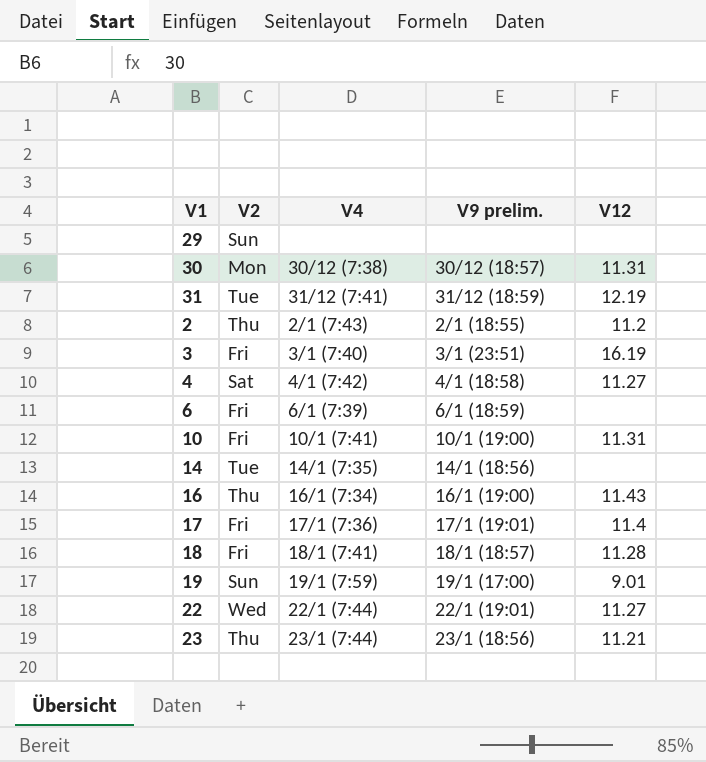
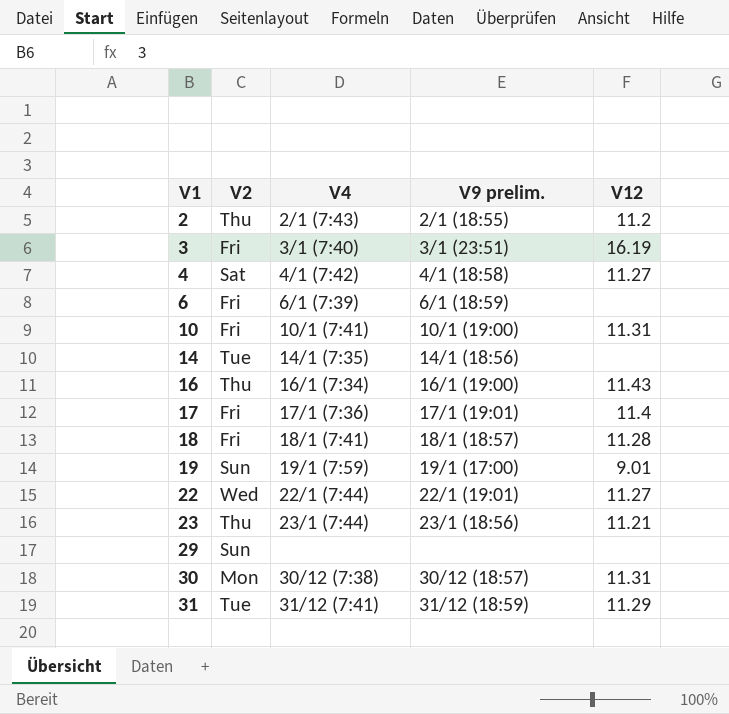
row order: none -> V1 ascending
31 | V12: 12.19 -> 11.29

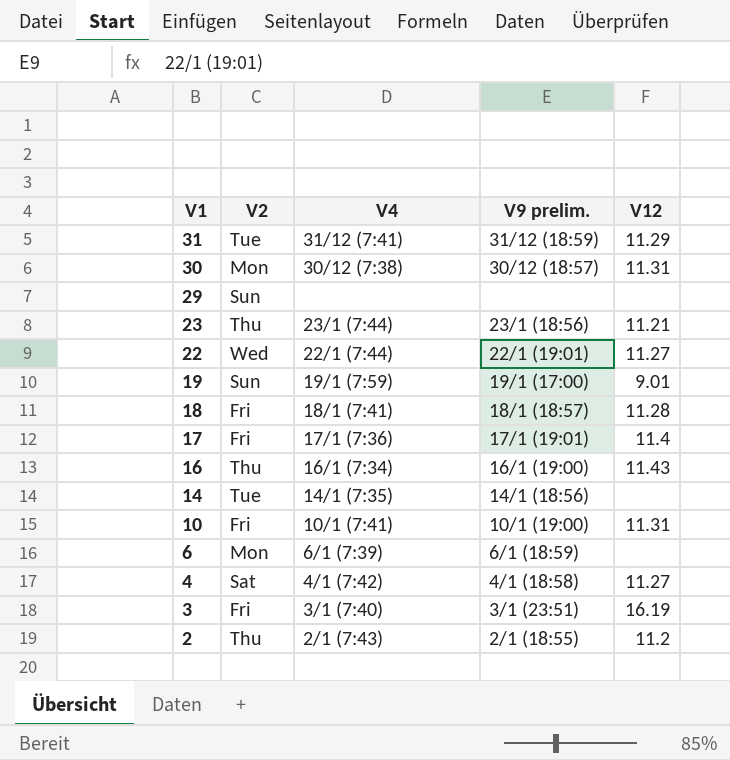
row order: V1 ascending -> V1 descending
6 | V2: Fri -> Mon

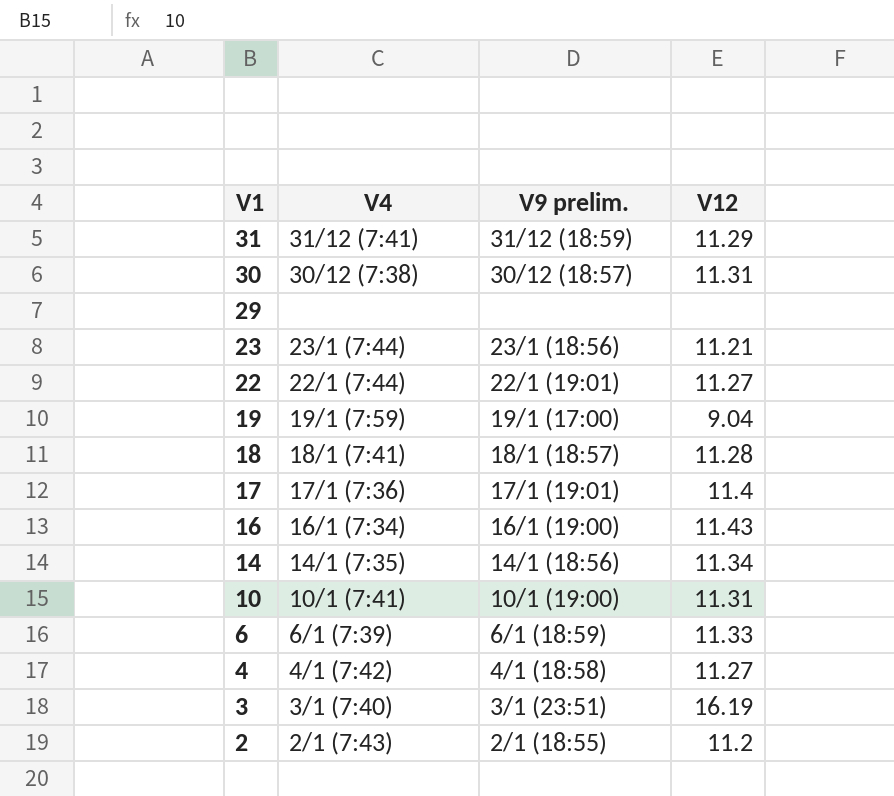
column V2 | position: 2 -> none
19 | V12: 9.01 -> 9.04
14 | V12: none -> 11.34
6 | V12: none -> 11.33

